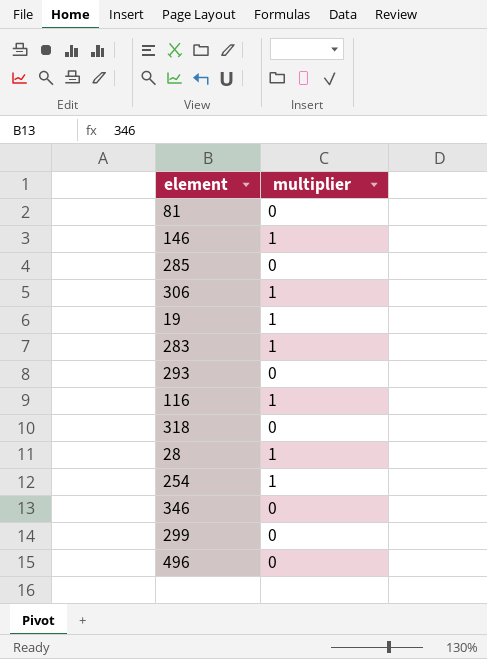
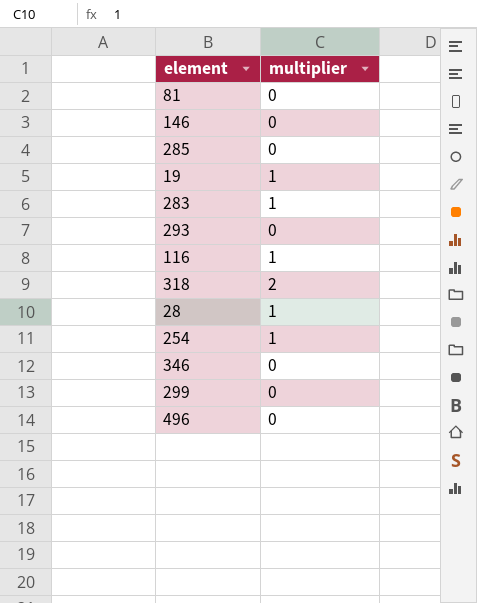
row 306: 1 -> none
146 | multiplier: 1 -> 0
318 | multiplier: 0 -> 2

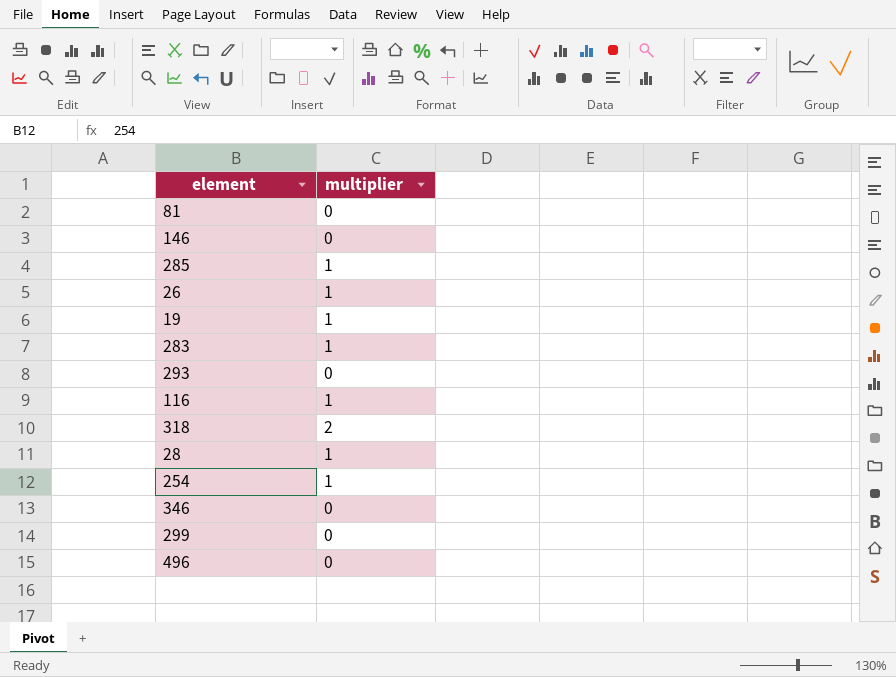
285 | multiplier: 0 -> 1
row 26: none -> 1

